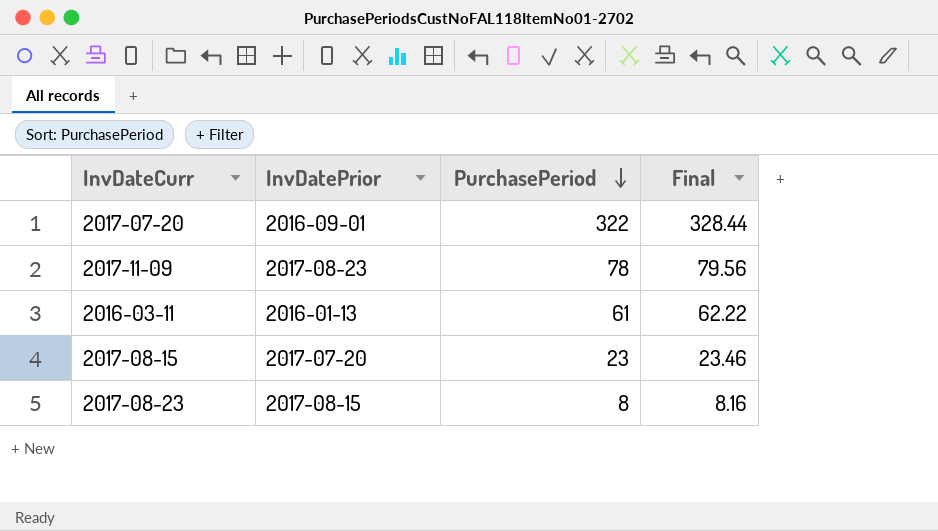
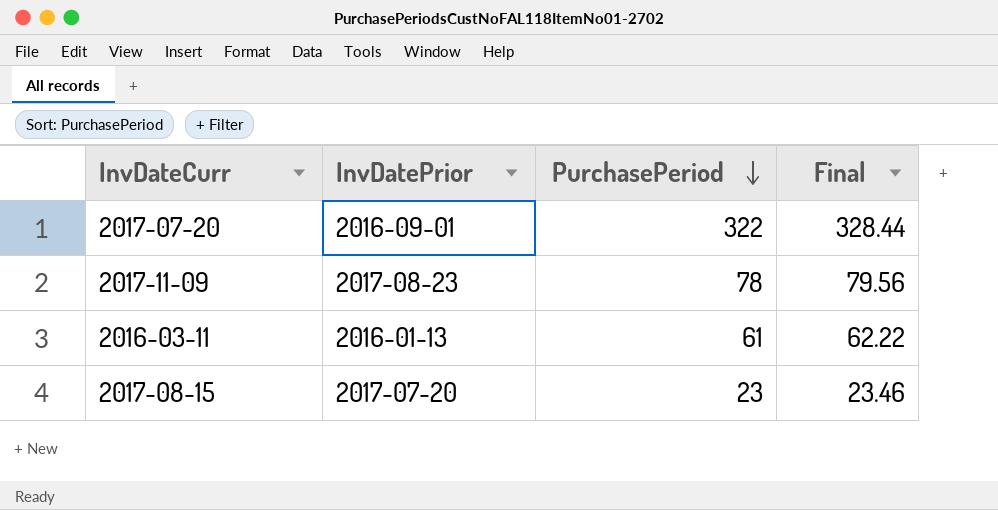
row 2017-08-23: 2017-08-15 | 8 | 8.16 -> none

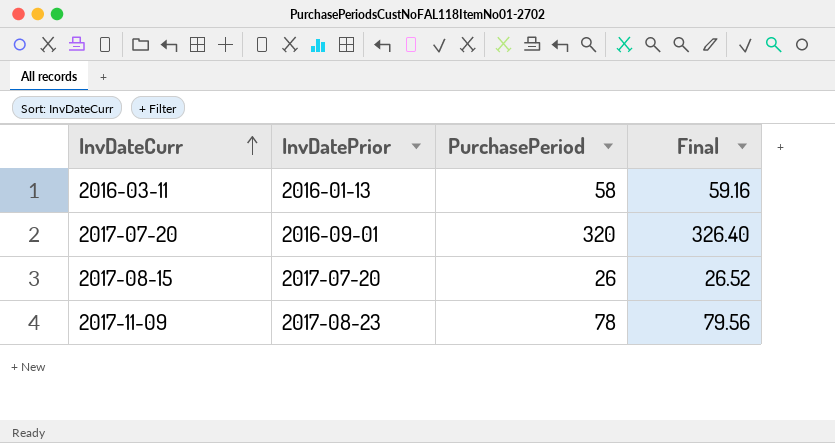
row order: PurchasePeriod descending -> InvDateCurr ascending
2016-03-11 | PurchasePeriod: 61 -> 58
2016-03-11 | Final: 62.22 -> 59.16
2017-07-20 | PurchasePeriod: 322 -> 320
2017-07-20 | Final: 328.44 -> 326.40
2017-08-15 | PurchasePeriod: 23 -> 26
2017-08-15 | Final: 23.46 -> 26.52

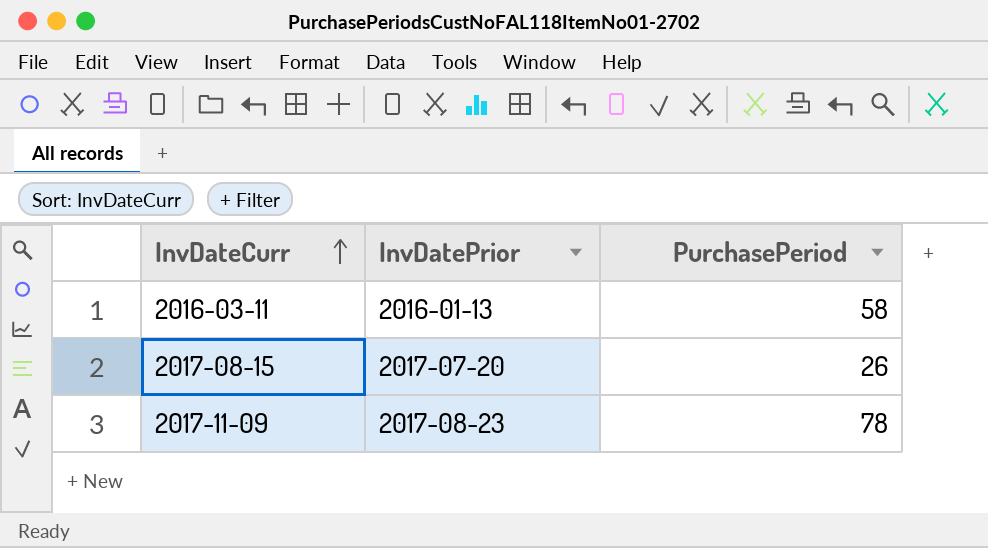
column Final | formula: [PurchasePeriod] * 1.02 -> none
row 2017-07-20: 2016-09-01 | 320 | 326.40 -> none

